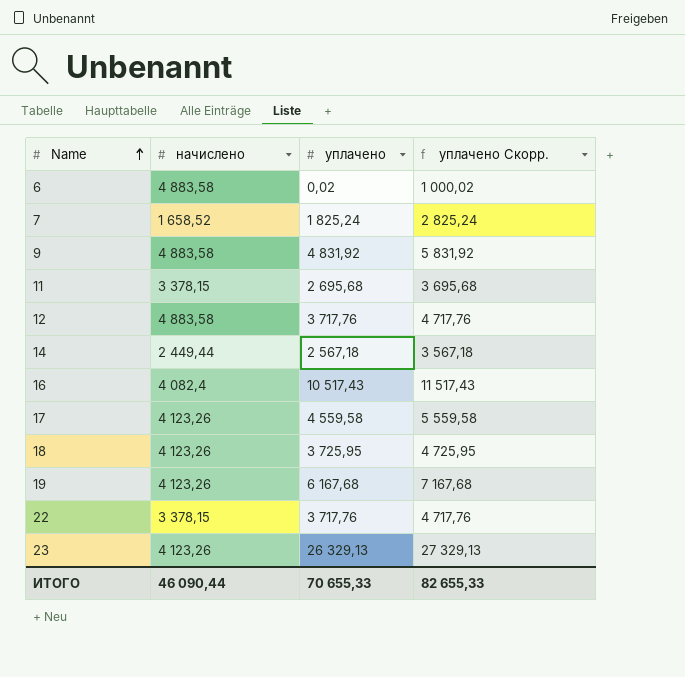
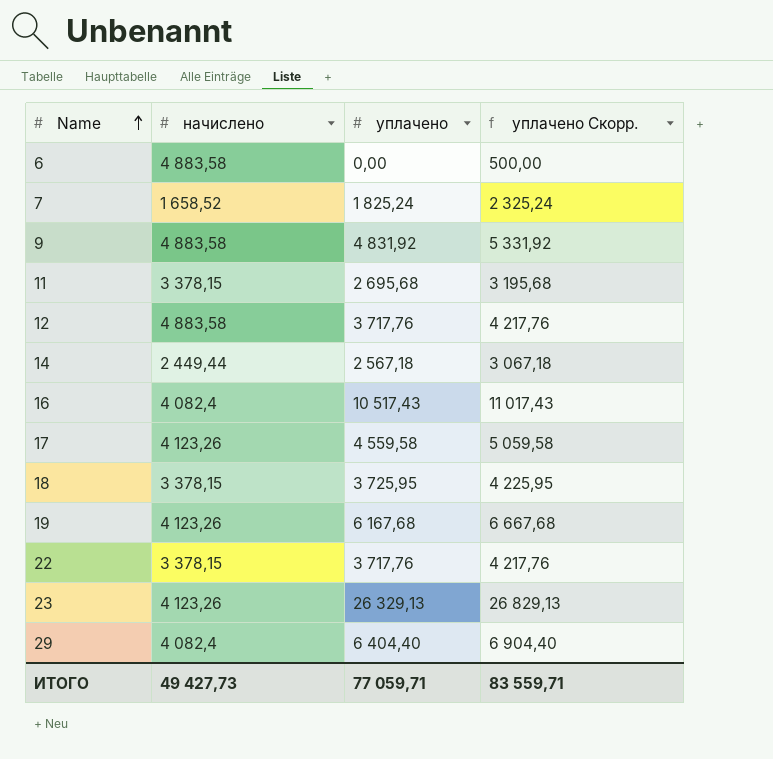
column уплачено Скорр. | formula: [уплачено] + 1000 -> [уплачено] + 500
6 | уплачено: 0,02 -> 0,00
18 | начислено: 4 123,26 -> 3 378,15
row 29: none -> 4 082,4 | 6 404,40 | 6 904,40
ИТОГО | начислено: 46 090,44 -> 49 427,73
ИТОГО | уплачено: 70 655,33 -> 77 059,71
ИТОГО | уплачено Скорр.: 82 655,33 -> 83 559,71

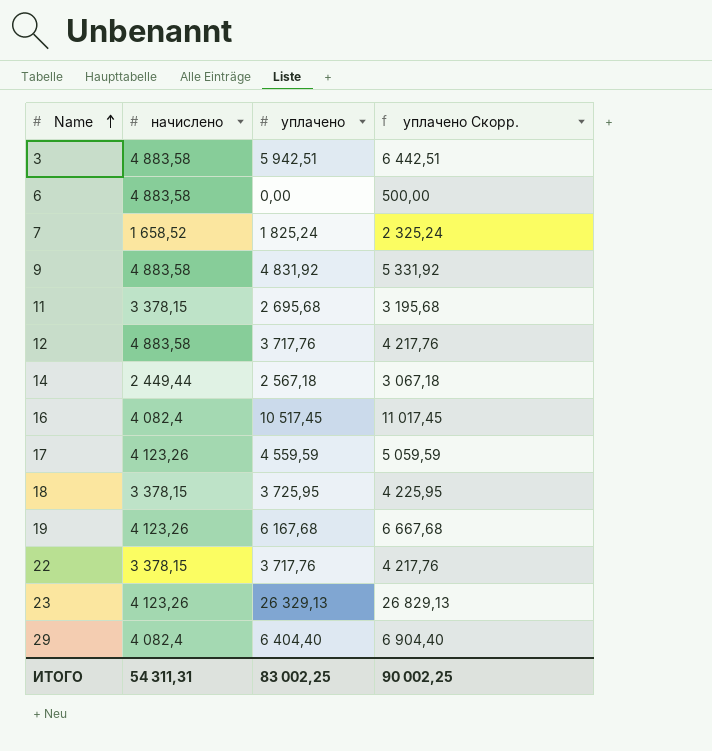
row 3: none -> 4 883,58 | 5 942,51 | 6 442,51
16 | уплачено: 10 517,43 -> 10 517,45
16 | уплачено Скорр.: 11 017,43 -> 11 017,45
17 | уплачено: 4 559,58 -> 4 559,59
17 | уплачено Скорр.: 5 059,58 -> 5 059,59
ИТОГО | начислено: 49 427,73 -> 54 311,31
ИТОГО | уплачено: 77 059,71 -> 83 002,25
ИТОГО | уплачено Скорр.: 83 559,71 -> 90 002,25

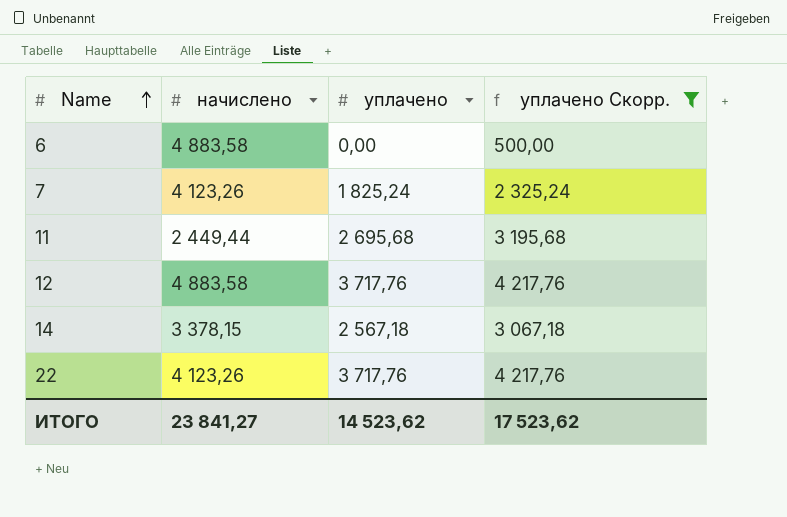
filter: none -> уплачено Скорр. <= 4 217,76
7 | начислено: 1 658,52 -> 4 123,26
11 | начислено: 3 378,15 -> 2 449,44
14 | начислено: 2 449,44 -> 3 378,15
22 | начислено: 3 378,15 -> 4 123,26
ИТОГО | начислено: 54 311,31 -> 23 841,27
ИТОГО | уплачено: 83 002,25 -> 14 523,62
ИТОГО | уплачено Скорр.: 90 002,25 -> 17 523,62

